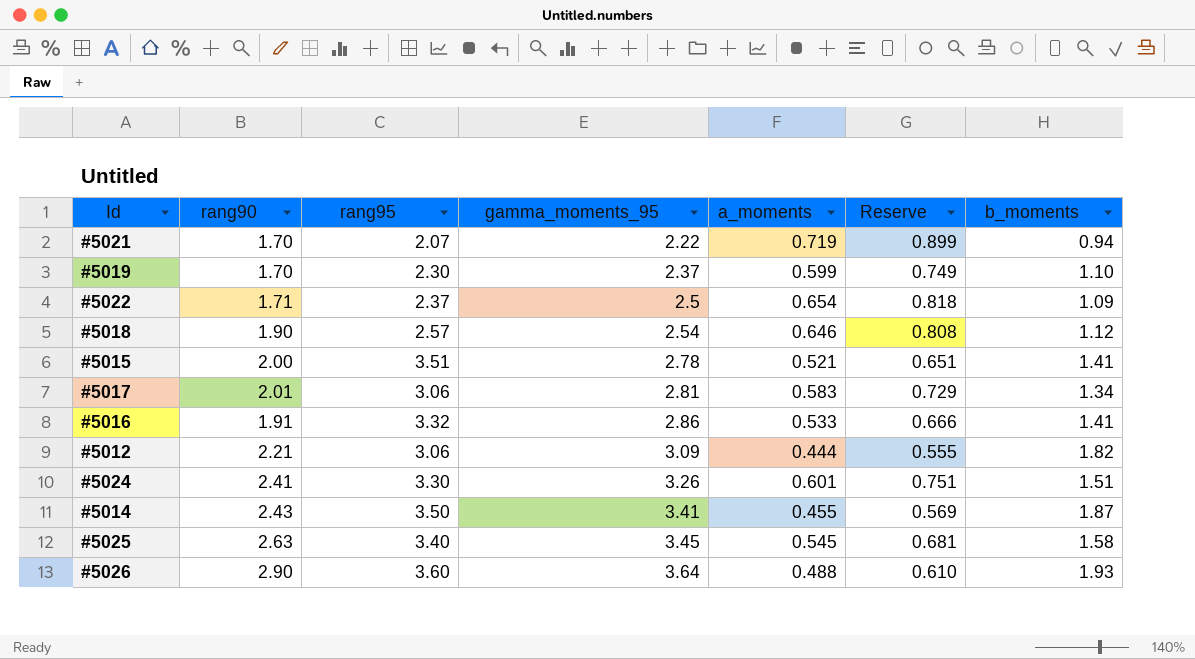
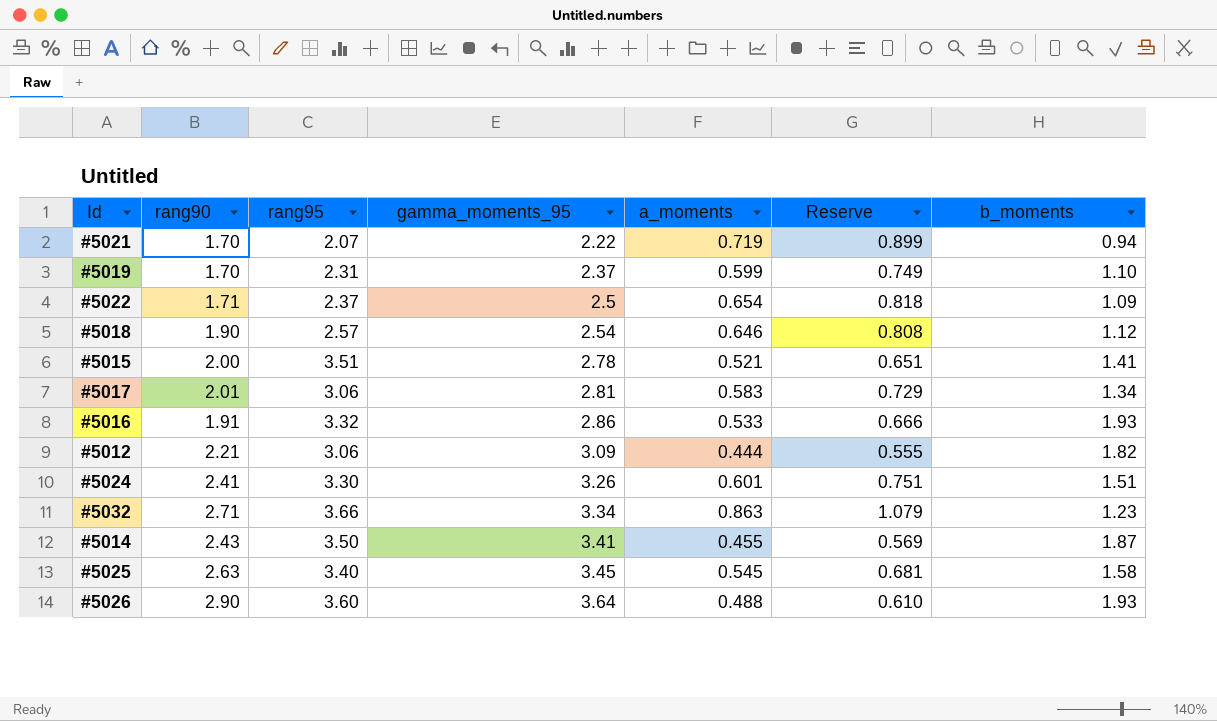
#5019 | rang95: 2.30 -> 2.31
#5016 | b_moments: 1.41 -> 1.93
row #5032: none -> 2.71 | 3.66 | 3.34 | 0.863 | 1.079 | 1.23

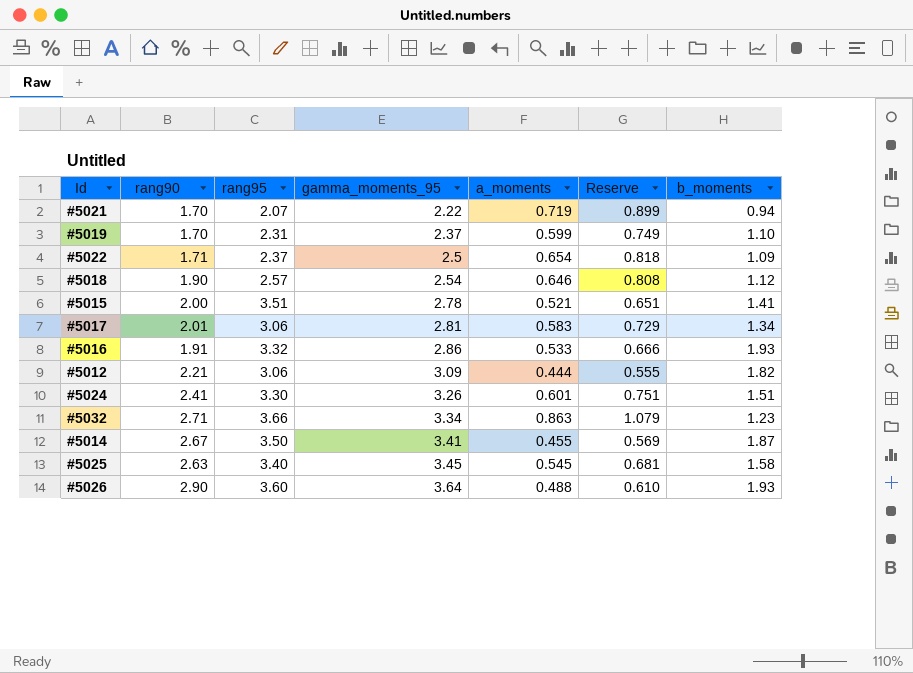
#5014 | rang90: 2.43 -> 2.67

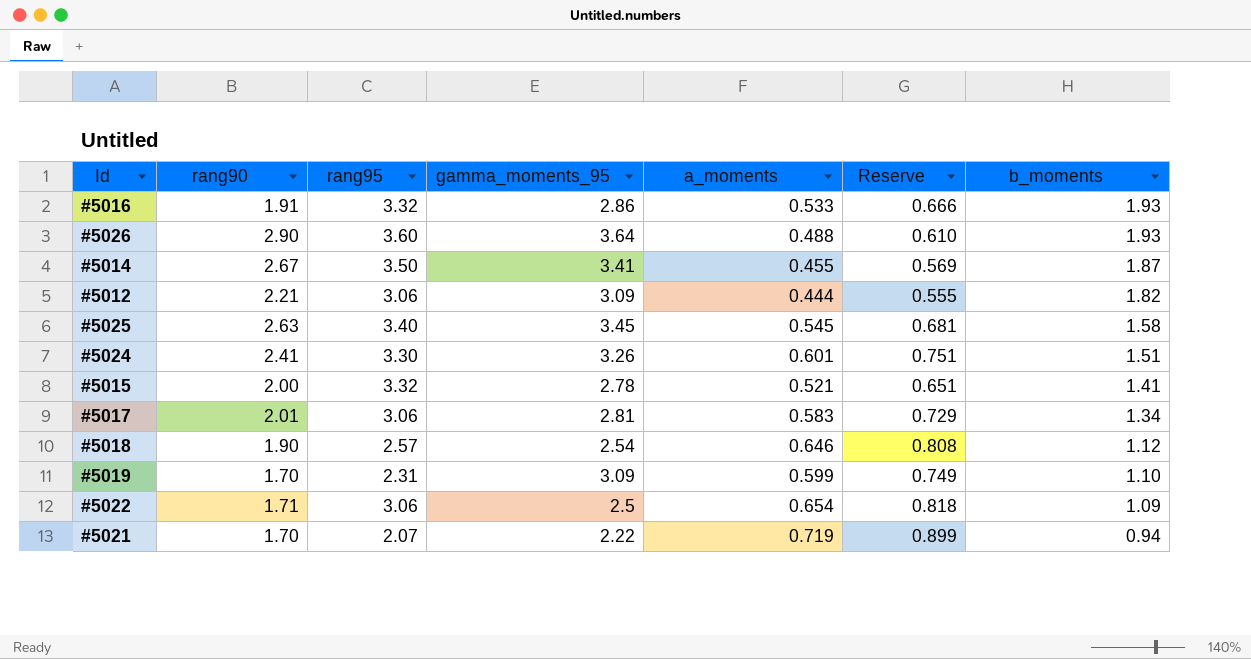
row order: gamma_moments_95 ascending -> b_moments descending
row #5032: 2.71 | 3.66 | 3.34 | 0.863 | 1.079 | 1.23 -> none
#5015 | rang95: 3.51 -> 3.32
#5019 | gamma_moments_95: 2.37 -> 3.09
#5022 | rang95: 2.37 -> 3.06

